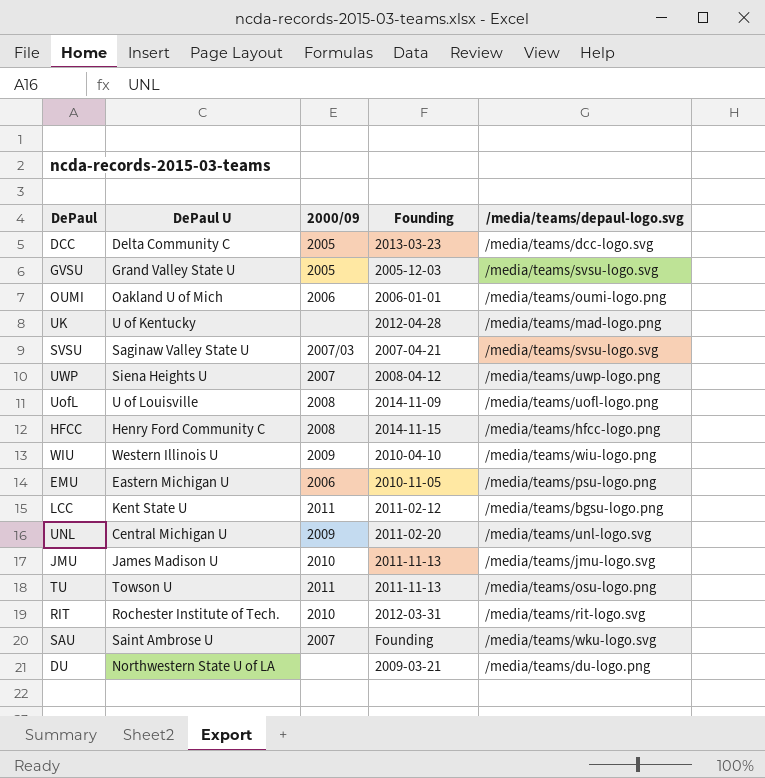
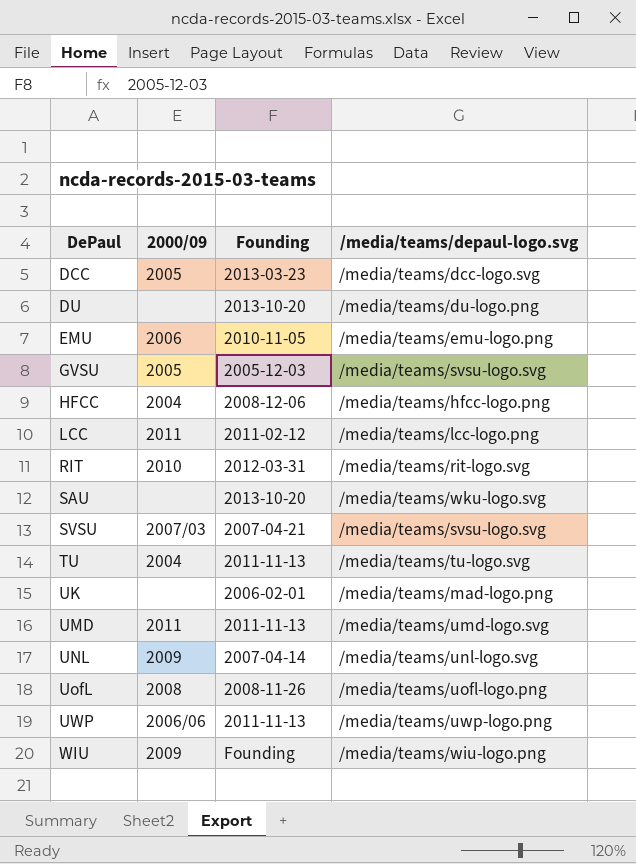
row order: none -> DePaul ascending
column DePaul U | position: 2 -> none
row OUMI: Oakland U of Mich | 2006 | 2006-01-01 | /media/teams/oumi-logo.png -> none
row JMU: James Madison U | 2010 | 2011-11-13 | /media/teams/jmu-logo.svg -> none
DU | Founding: 2009-03-21 -> 2013-10-20
EMU | /media/teams/depaul-logo.svg: /media/teams/psu-logo.png -> /media/teams/emu-logo.png
HFCC | 2000/09: 2008 -> 2004
HFCC | Founding: 2014-11-15 -> 2008-12-06
LCC | /media/teams/depaul-logo.svg: /media/teams/bgsu-logo.png -> /media/teams/lcc-logo.png
SAU | 2000/09: 2007 -> none
SAU | Founding: Founding -> 2013-10-20
TU | 2000/09: 2011 -> 2004
TU | /media/teams/depaul-logo.svg: /media/teams/osu-logo.png -> /media/teams/tu-logo.svg
UK | Founding: 2012-04-28 -> 2006-02-01
row UMD: none -> 2011 | 2011-11-13 | /media/teams/umd-logo.svg
UNL | Founding: 2011-02-20 -> 2007-04-14
UofL | Founding: 2014-11-09 -> 2008-11-26
UWP | 2000/09: 2007 -> 2006/06
UWP | Founding: 2008-04-12 -> 2011-11-13
WIU | Founding: 2010-04-10 -> Founding

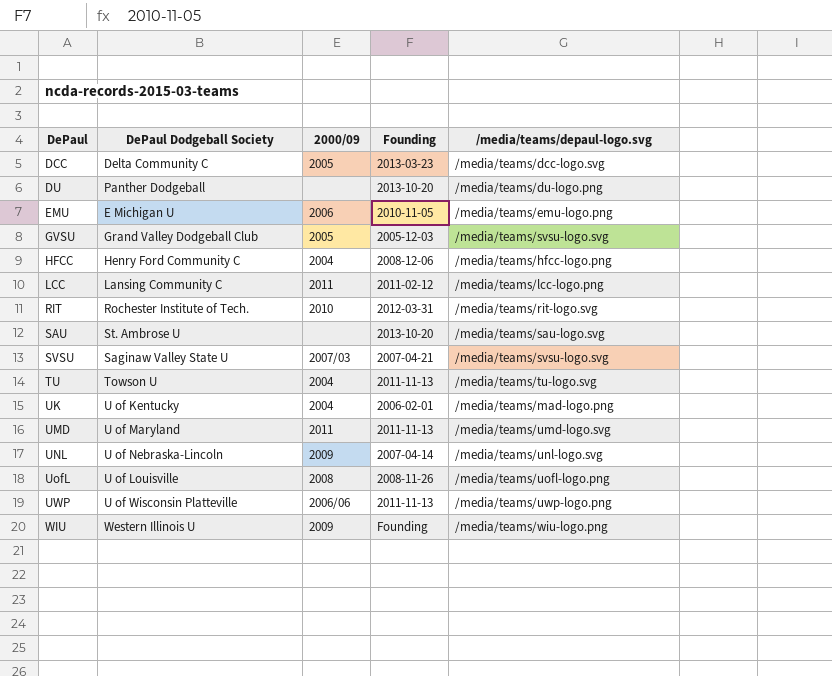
column DePaul Dodgeball Society | position: none -> 2
SAU | /media/teams/depaul-logo.svg: /media/teams/wku-logo.svg -> /media/teams/sau-logo.svg
UK | 2000/09: none -> 2004

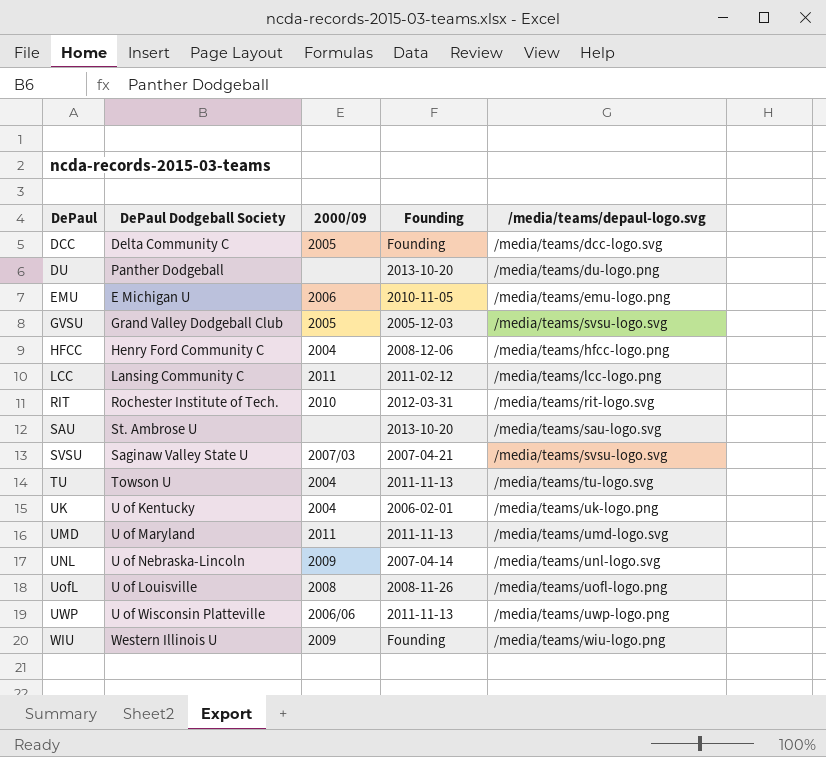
DCC | Founding: 2013-03-23 -> Founding
UK | /media/teams/depaul-logo.svg: /media/teams/mad-logo.png -> /media/teams/uk-logo.png

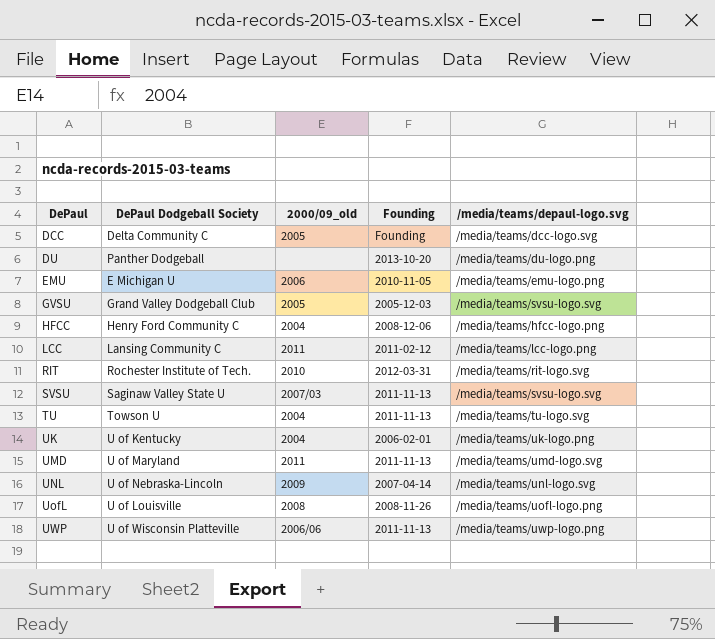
column name: 2000/09 -> 2000/09_old
row SAU: St. Ambrose U | none | 2013-10-20 | /media/teams/sau-logo.svg -> none
row WIU: Western Illinois U | 2009 | Founding | /media/teams/wiu-logo.png -> none
SVSU | Founding: 2007-04-21 -> 2011-11-13

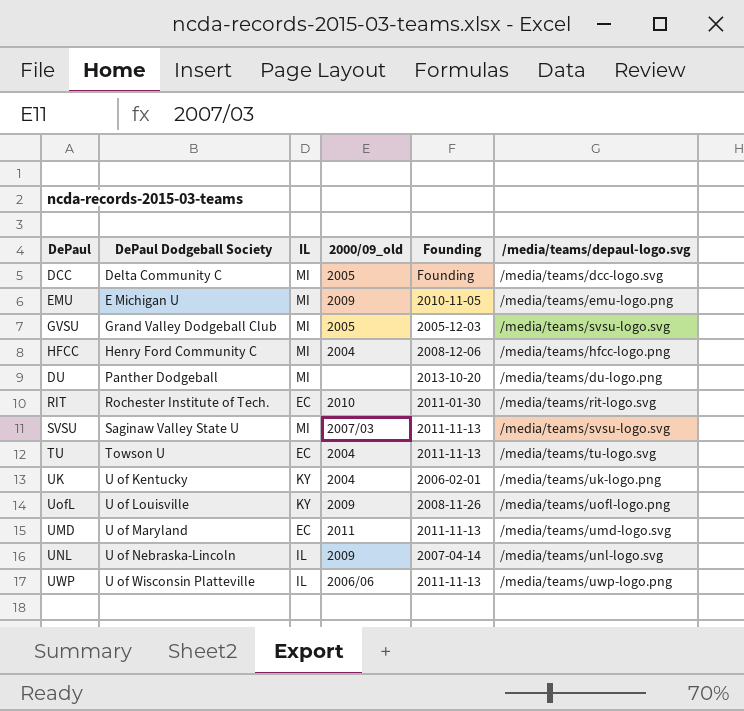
row order: DePaul ascending -> DePaul Dodgeball Society ascending
column IL | position: none -> 3
row LCC: Lansing Community C | 2011 | 2011-02-12 | /media/teams/lcc-logo.png -> none
EMU | 2000/09_old: 2006 -> 2009
RIT | Founding: 2012-03-31 -> 2011-01-30
UofL | 2000/09_old: 2008 -> 2009

